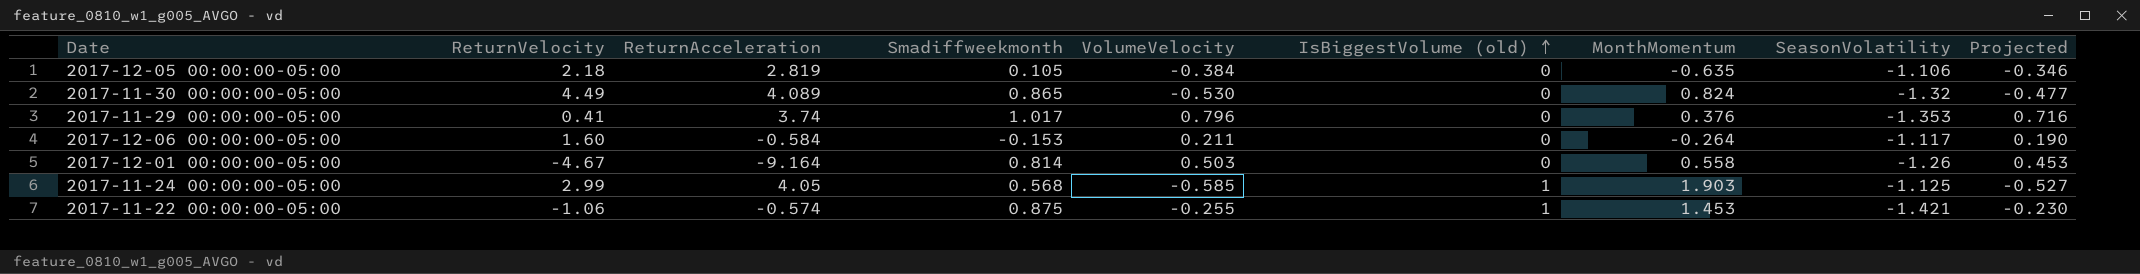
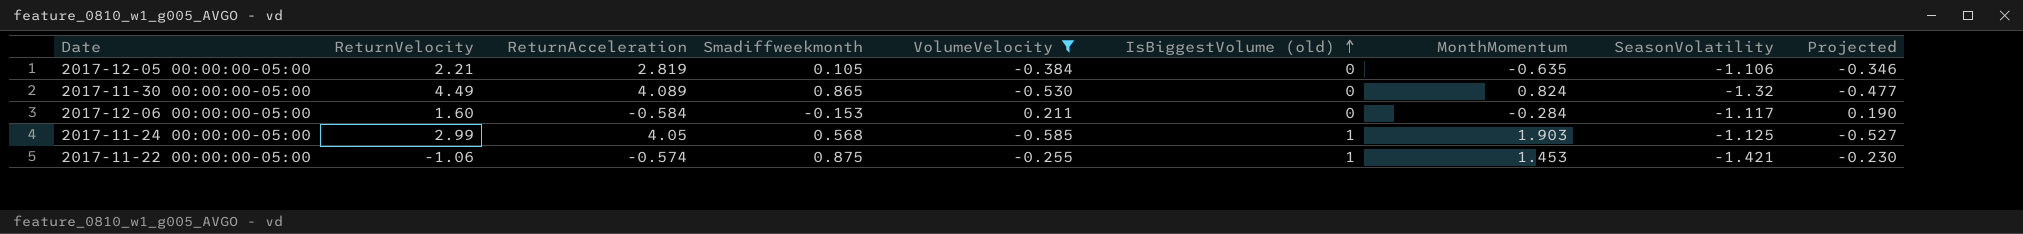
filter: none -> VolumeVelocity <= 0.211
2017-12-05 00:00:00-05:00 | ReturnVelocity: 2.18 -> 2.21
2017-12-06 00:00:00-05:00 | MonthMomentum: -0.264 -> -0.284

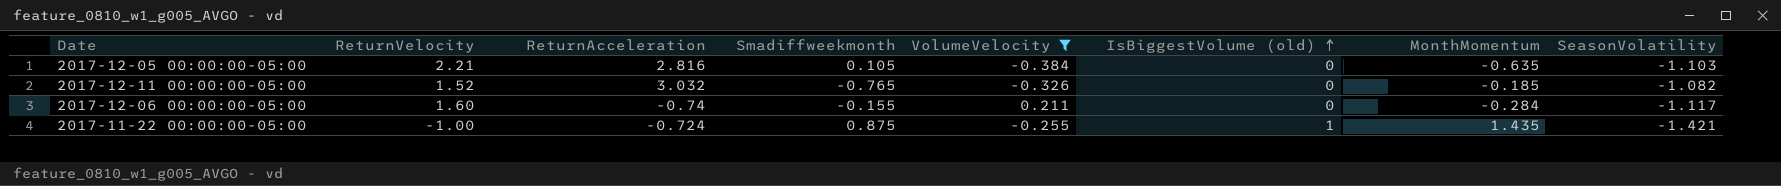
column Projected | formula: [VolumeVelocity] * 0.9 -> none
row 2017-11-30 00:00:00-05:00: 4.49 | 4.089 | 0.865 | -0.530 | 0 | 0.824 | -1.32 | -0.477 -> none
row 2017-11-24 00:00:00-05:00: 2.99 | 4.05 | 0.568 | -0.585 | 1 | 1.903 | -1.125 | -0.527 -> none
2017-12-05 00:00:00-05:00 | ReturnAcceleration: 2.819 -> 2.816
2017-12-05 00:00:00-05:00 | SeasonVolatility: -1.106 -> -1.103
row 2017-12-11 00:00:00-05:00: none -> 1.52 | 3.032 | -0.765 | -0.326 | 0 | -0.185 | -1.082
2017-12-06 00:00:00-05:00 | ReturnAcceleration: -0.584 -> -0.74
2017-12-06 00:00:00-05:00 | Smadiffweekmonth: -0.153 -> -0.155
2017-11-22 00:00:00-05:00 | ReturnVelocity: -1.06 -> -1.00
2017-11-22 00:00:00-05:00 | ReturnAcceleration: -0.574 -> -0.724
2017-11-22 00:00:00-05:00 | MonthMomentum: 1.453 -> 1.435

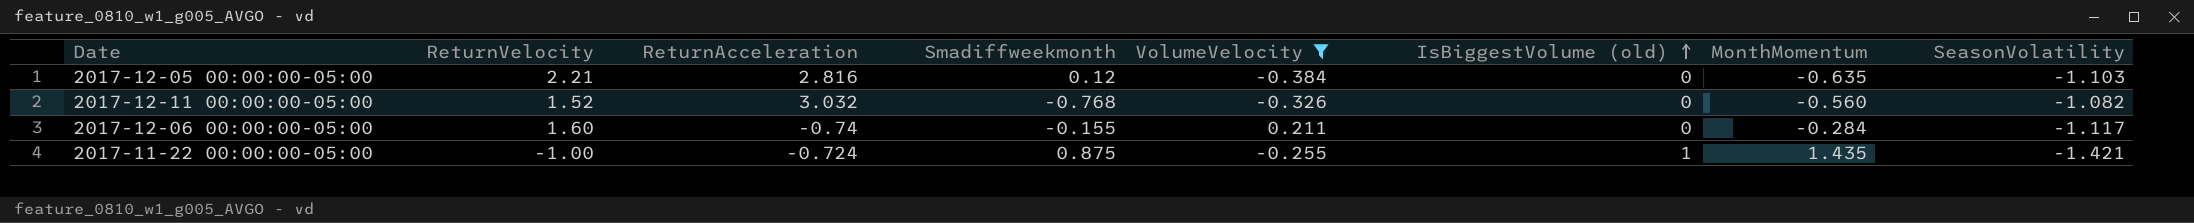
2017-12-05 00:00:00-05:00 | Smadiffweekmonth: 0.105 -> 0.12
2017-12-11 00:00:00-05:00 | Smadiffweekmonth: -0.765 -> -0.768
2017-12-11 00:00:00-05:00 | MonthMomentum: -0.185 -> -0.560

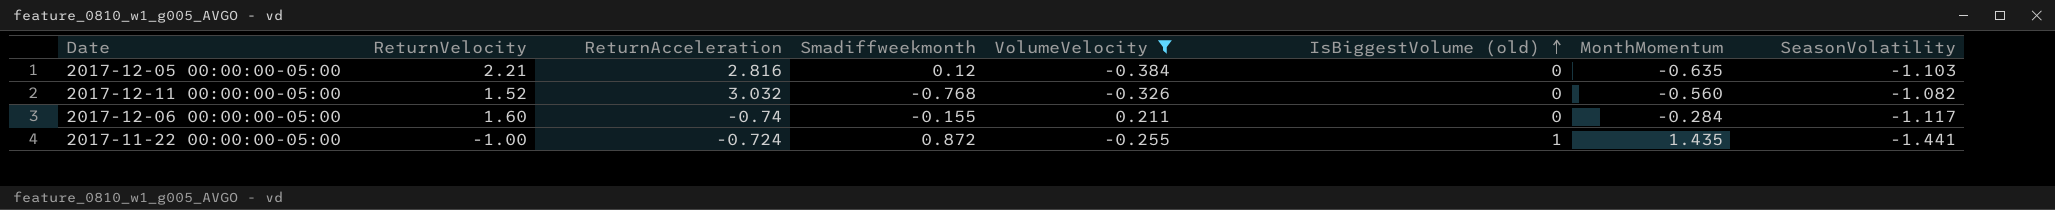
2017-11-22 00:00:00-05:00 | Smadiffweekmonth: 0.875 -> 0.872
2017-11-22 00:00:00-05:00 | SeasonVolatility: -1.421 -> -1.441

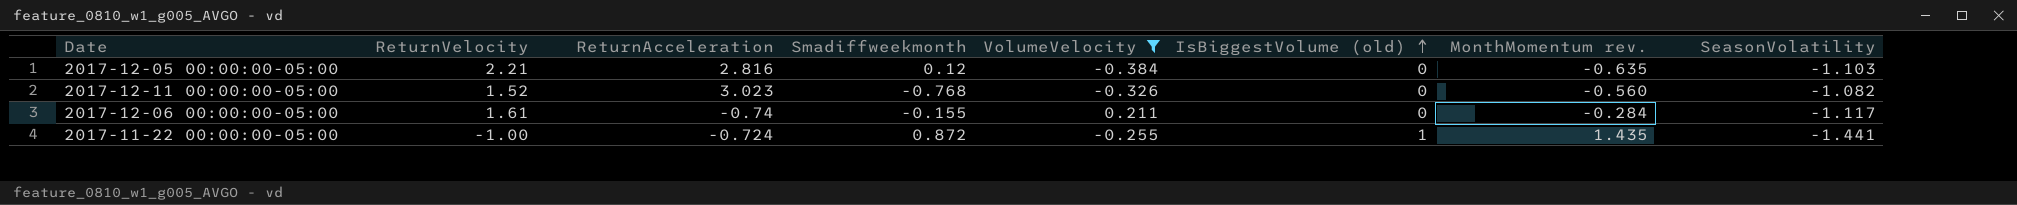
column name: MonthMomentum -> MonthMomentum rev.
2017-12-11 00:00:00-05:00 | ReturnAcceleration: 3.032 -> 3.023
2017-12-06 00:00:00-05:00 | ReturnVelocity: 1.60 -> 1.61

